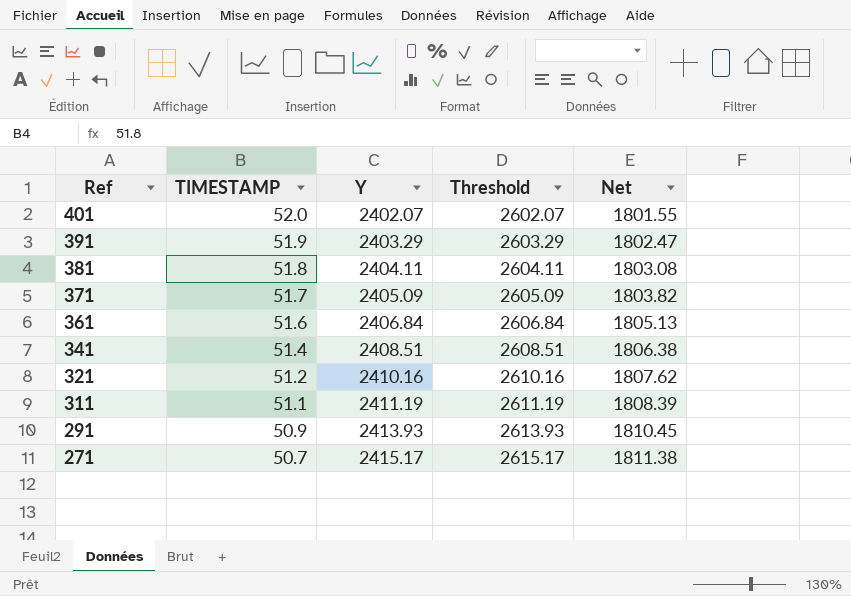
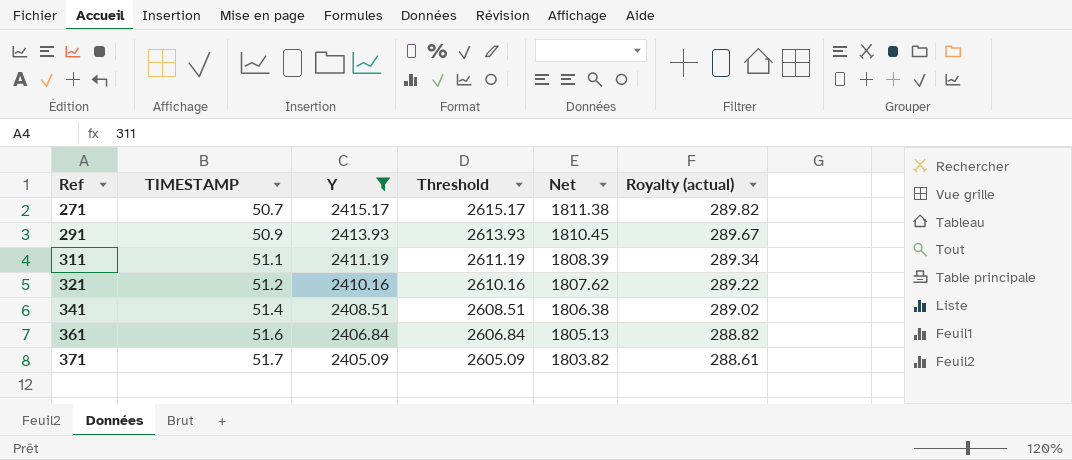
filter: none -> Y >= 2405.09
row order: Ref descending -> Ref ascending
column Royalty (actual) | formula: none -> [Y] * 0.12

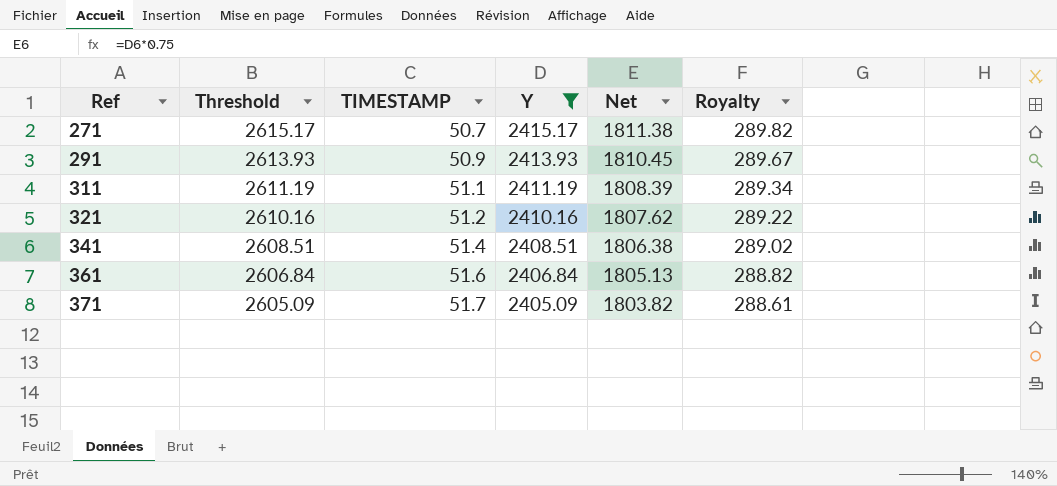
column Threshold | position: 4 -> 2
column name: Royalty (actual) -> Royalty

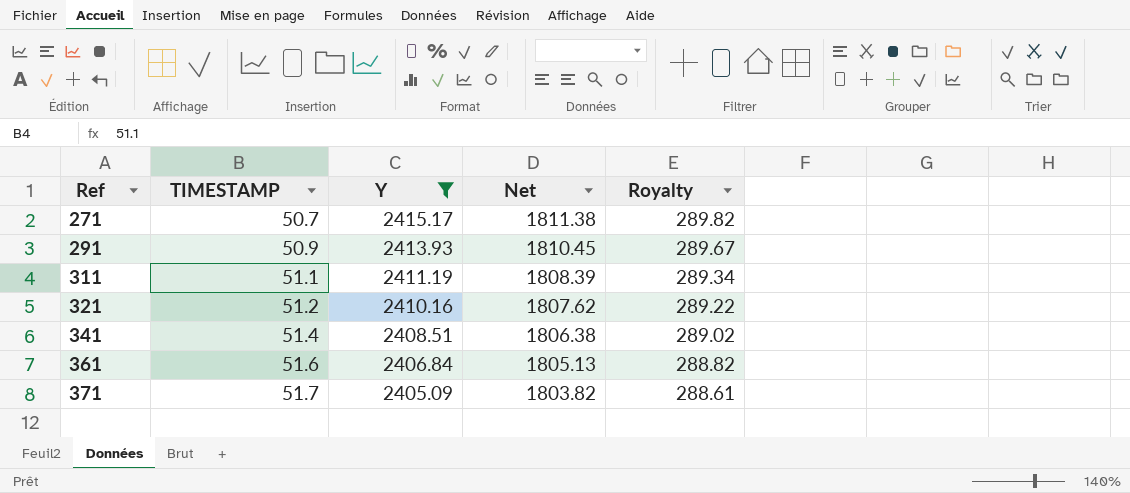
column Threshold | formula: [Y] + 200 -> none

